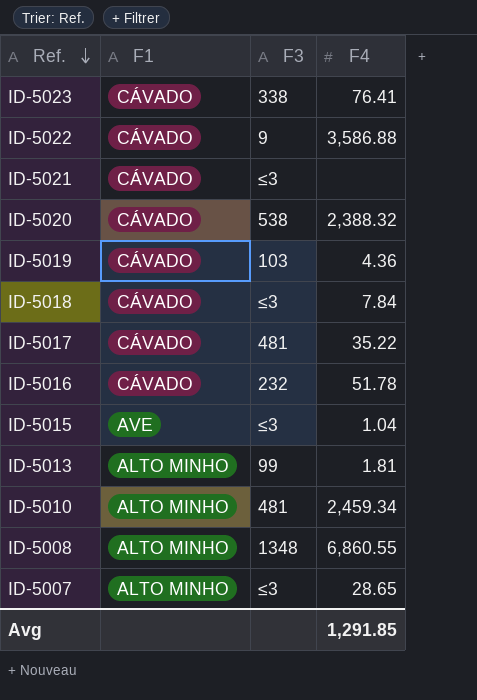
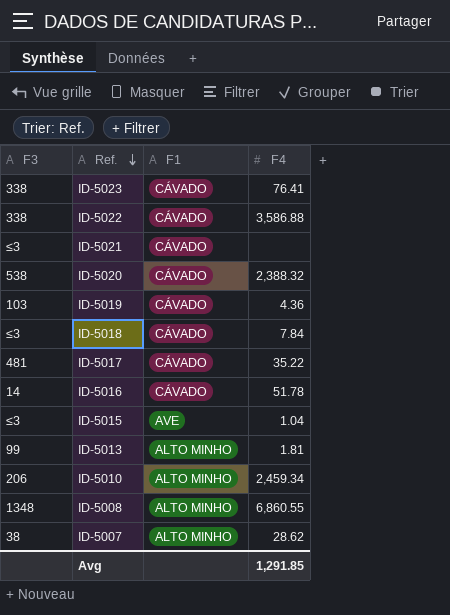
column F3 | position: 3 -> 1
ID-5022 | F3: 9 -> 338
ID-5016 | F3: 232 -> 14
ID-5010 | F3: 481 -> 206
ID-5007 | F3: ≤3 -> 38
ID-5007 | F4: 28.65 -> 28.62

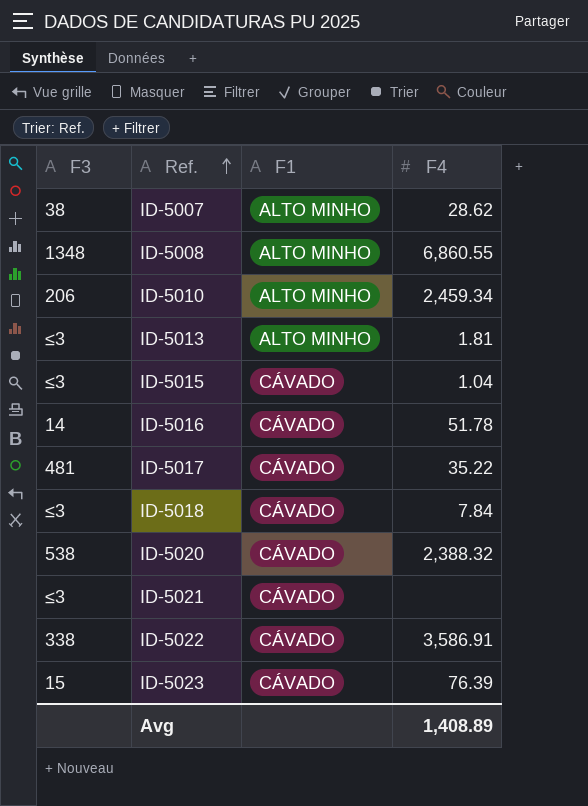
row order: Ref. descending -> Ref. ascending
row ID-5019: 103 | CÁVADO | 4.36 -> none
ID-5013 | F3: 99 -> ≤3
ID-5015 | F1: AVE -> CÁVADO
ID-5022 | F4: 3,586.88 -> 3,586.91
ID-5023 | F3: 338 -> 15
ID-5023 | F4: 76.41 -> 76.39
Avg | F4: 1,291.85 -> 1,408.89

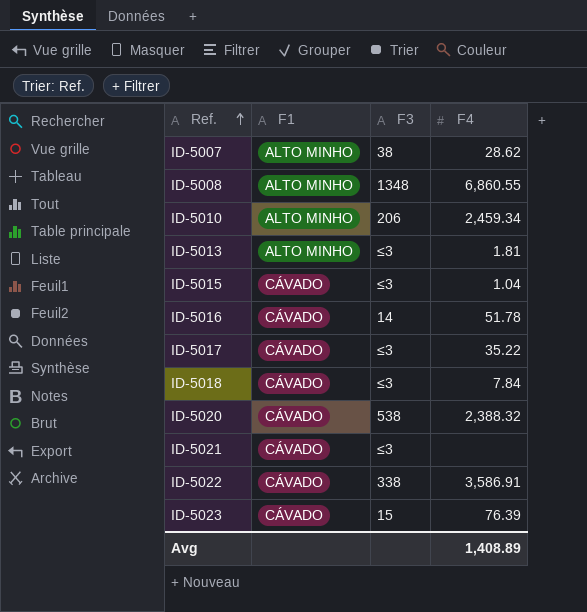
column F3 | position: 1 -> 3
ID-5017 | F3: 481 -> ≤3

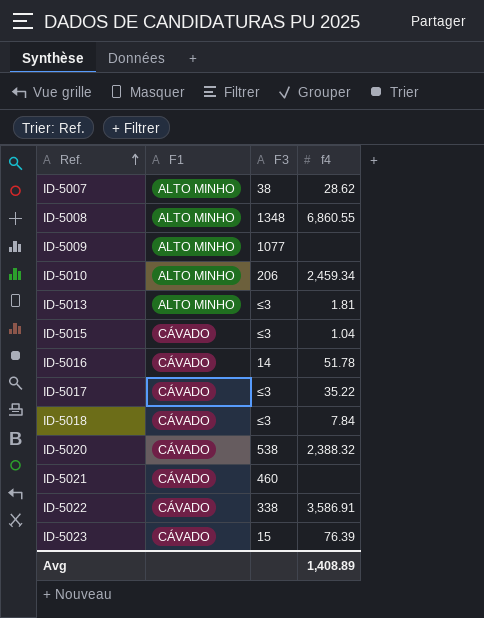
column name: F4 -> f4
row ID-5009: none -> ALTO MINHO | 1077 | none
ID-5021 | F3: ≤3 -> 460

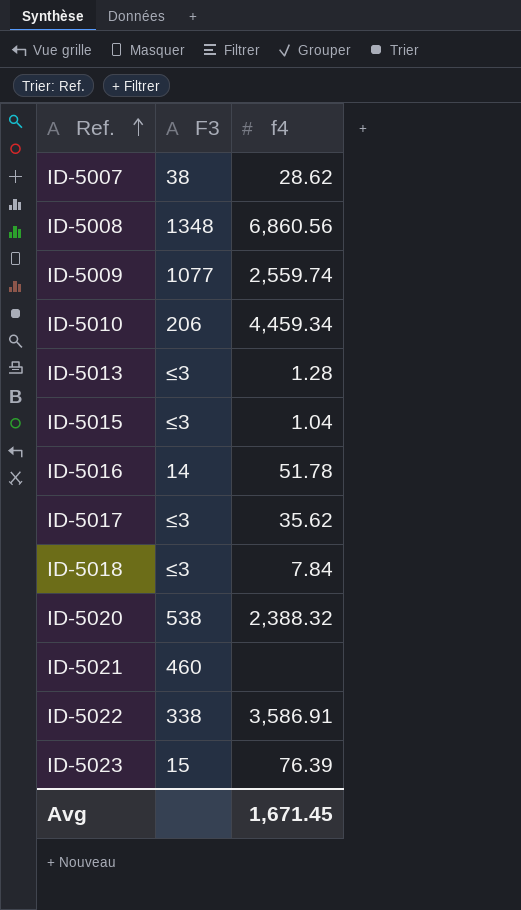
column F1 | position: 2 -> none
ID-5008 | f4: 6,860.55 -> 6,860.56
ID-5009 | f4: none -> 2,559.74
ID-5010 | f4: 2,459.34 -> 4,459.34
ID-5013 | f4: 1.81 -> 1.28
ID-5017 | f4: 35.22 -> 35.62
Avg | f4: 1,408.89 -> 1,671.45

